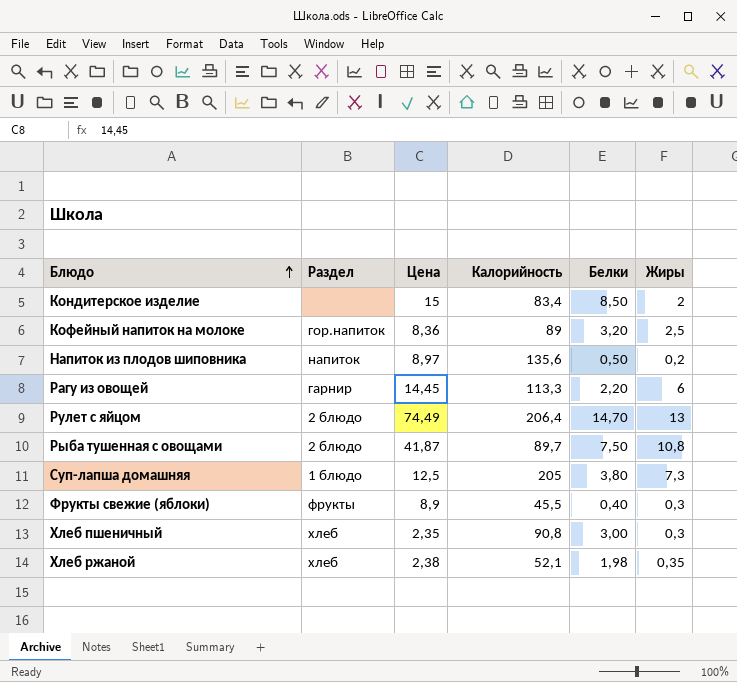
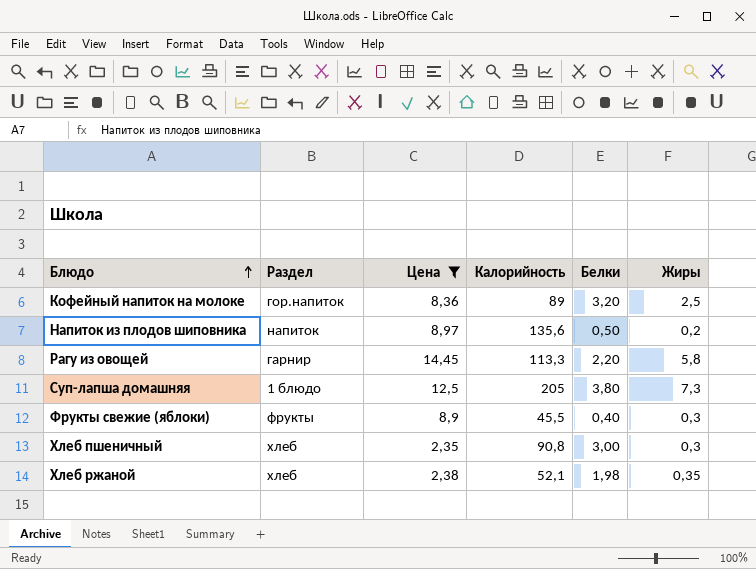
filter: none -> Цена <= 14,45
Рагу из овощей | Жиры: 6 -> 5,8

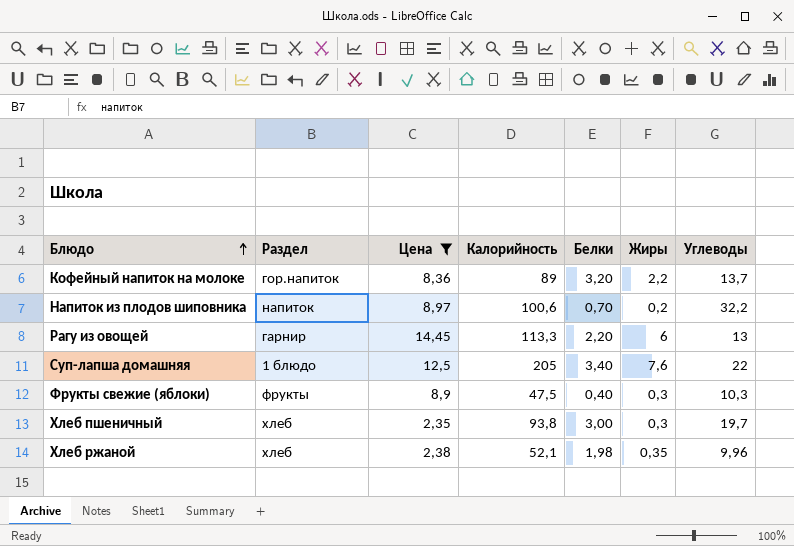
column Углеводы | position: none -> 7
Кофейный напиток на молоке | Жиры: 2,5 -> 2,2
Напиток из плодов шиповника | Калорийность: 135,6 -> 100,6
Напиток из плодов шиповника | Белки: 0,50 -> 0,70
Рагу из овощей | Жиры: 5,8 -> 6
Суп-лапша домашняя | Белки: 3,80 -> 3,40
Суп-лапша домашняя | Жиры: 7,3 -> 7,6
Фрукты свежие (яблоки) | Калорийность: 45,5 -> 47,5
Хлеб пшеничный | Калорийность: 90,8 -> 93,8

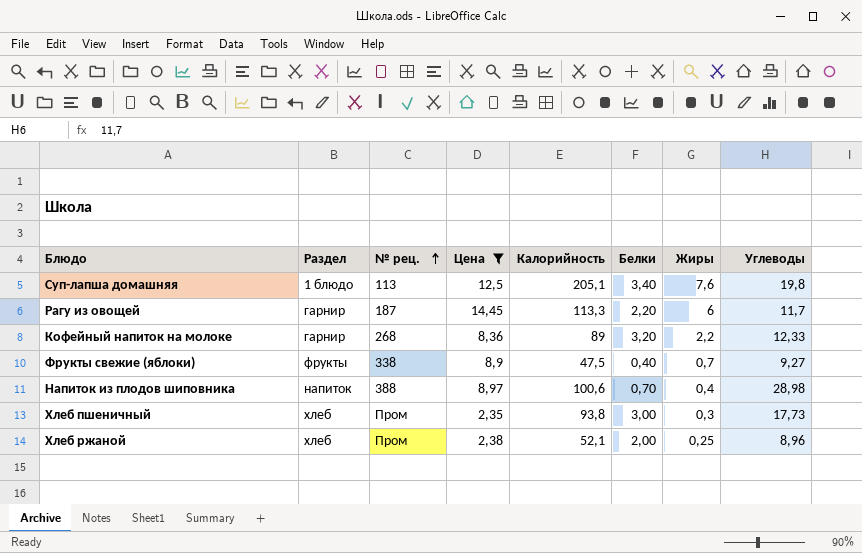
row order: Блюдо ascending -> № рец. ascending
column № рец. | position: none -> 3
Суп-лапша домашняя | Калорийность: 205 -> 205,1
Суп-лапша домашняя | Углеводы: 22 -> 19,8
Рагу из овощей | Углеводы: 13 -> 11,7
Кофейный напиток на молоке | Раздел: гор.напиток -> гарнир
Кофейный напиток на молоке | Углеводы: 13,7 -> 12,33
Фрукты свежие (яблоки) | Жиры: 0,3 -> 0,7
Фрукты свежие (яблоки) | Углеводы: 10,3 -> 9,27
Напиток из плодов шиповника | Жиры: 0,2 -> 0,4
Напиток из плодов шиповника | Углеводы: 32,2 -> 28,98
Хлеб пшеничный | Углеводы: 19,7 -> 17,73
Хлеб ржаной | Белки: 1,98 -> 2,00
Хлеб ржаной | Жиры: 0,35 -> 0,25
Хлеб ржаной | Углеводы: 9,96 -> 8,96

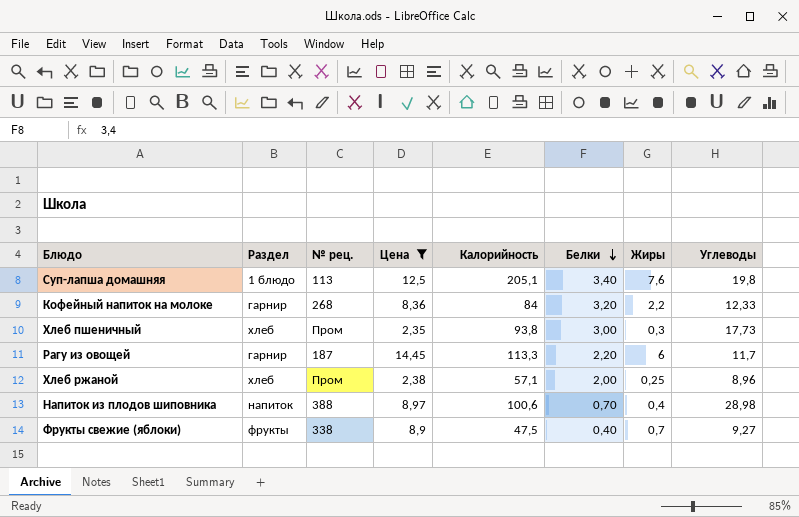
row order: № рец. ascending -> Белки descending
Кофейный напиток на молоке | Калорийность: 89 -> 84
Хлеб ржаной | Калорийность: 52,1 -> 57,1

